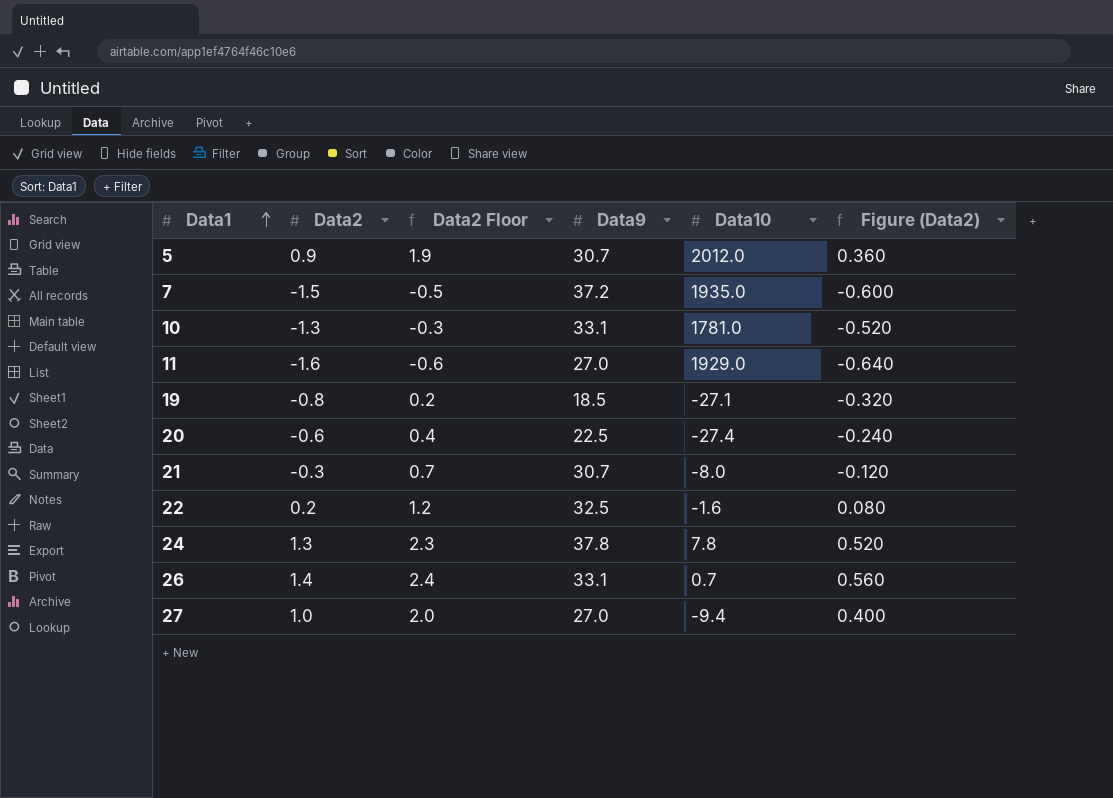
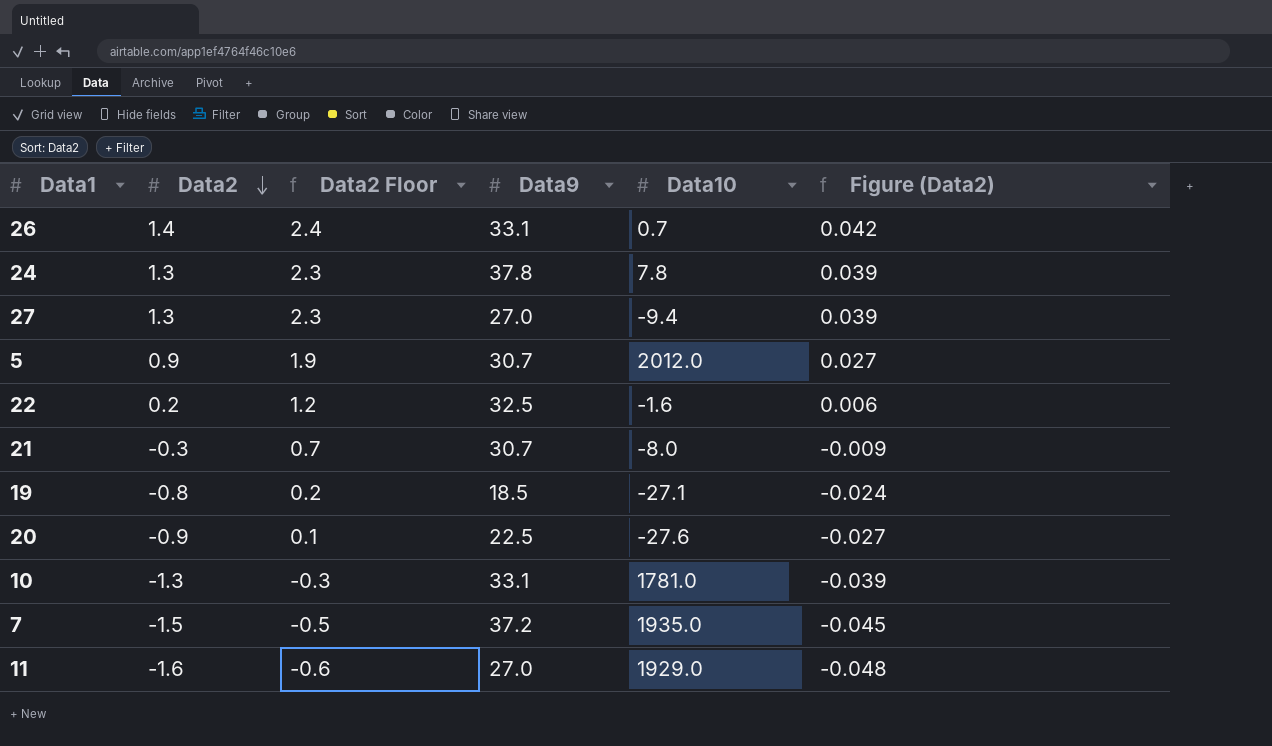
row order: Data1 ascending -> Data2 descending
column Figure (Data2) | formula: [Data2] * 0.4 -> [Data2] * 0.03
27 | Data2: 1.0 -> 1.3
27 | Data2 Floor: 2.0 -> 2.3
20 | Data2: -0.6 -> -0.9
20 | Data2 Floor: 0.4 -> 0.1
20 | Data10: -27.4 -> -27.6

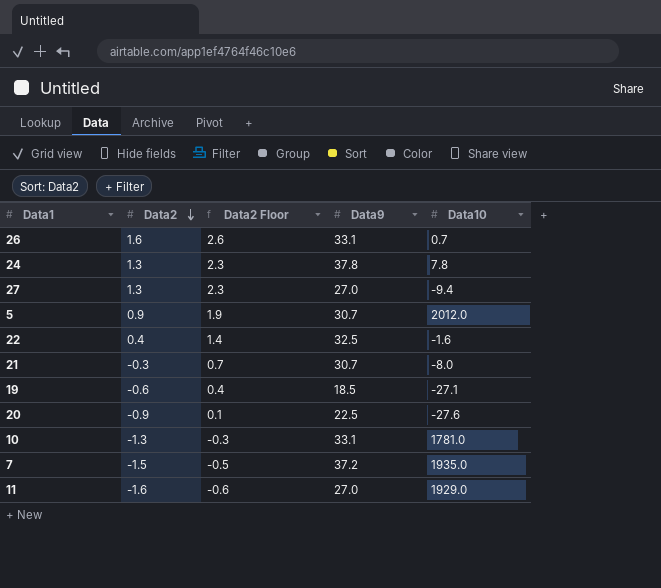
column Figure (Data2) | formula: [Data2] * 0.03 -> none
26 | Data2: 1.4 -> 1.6
26 | Data2 Floor: 2.4 -> 2.6
22 | Data2: 0.2 -> 0.4
22 | Data2 Floor: 1.2 -> 1.4
19 | Data2: -0.8 -> -0.6
19 | Data2 Floor: 0.2 -> 0.4

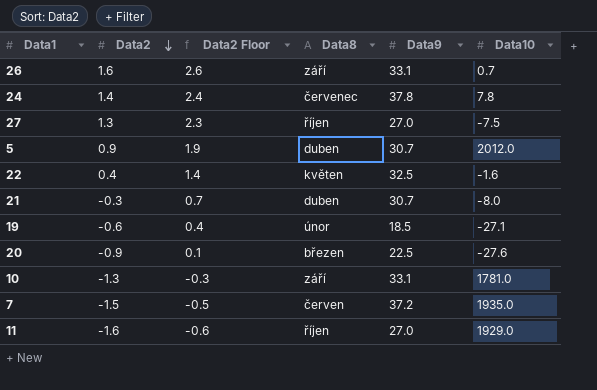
column Data8 | position: none -> 4
24 | Data2: 1.3 -> 1.4
24 | Data2 Floor: 2.3 -> 2.4
27 | Data10: -9.4 -> -7.5

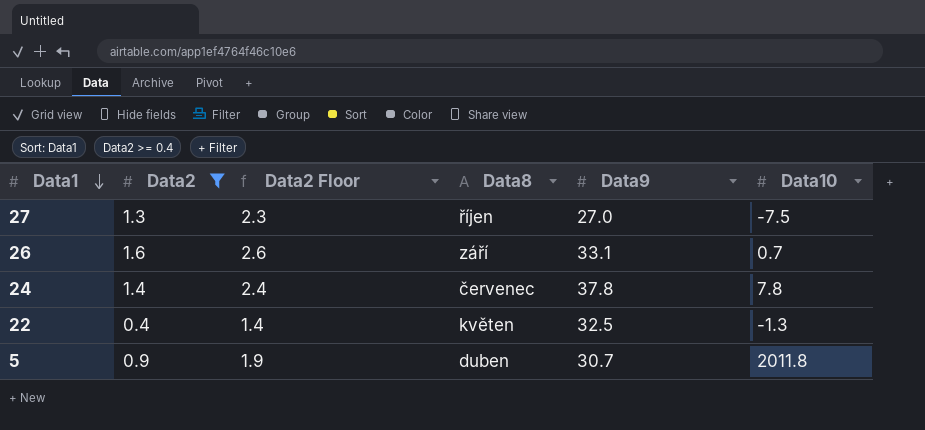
filter: none -> Data2 >= 0.4
row order: Data2 descending -> Data1 descending
22 | Data10: -1.6 -> -1.3
5 | Data10: 2012.0 -> 2011.8

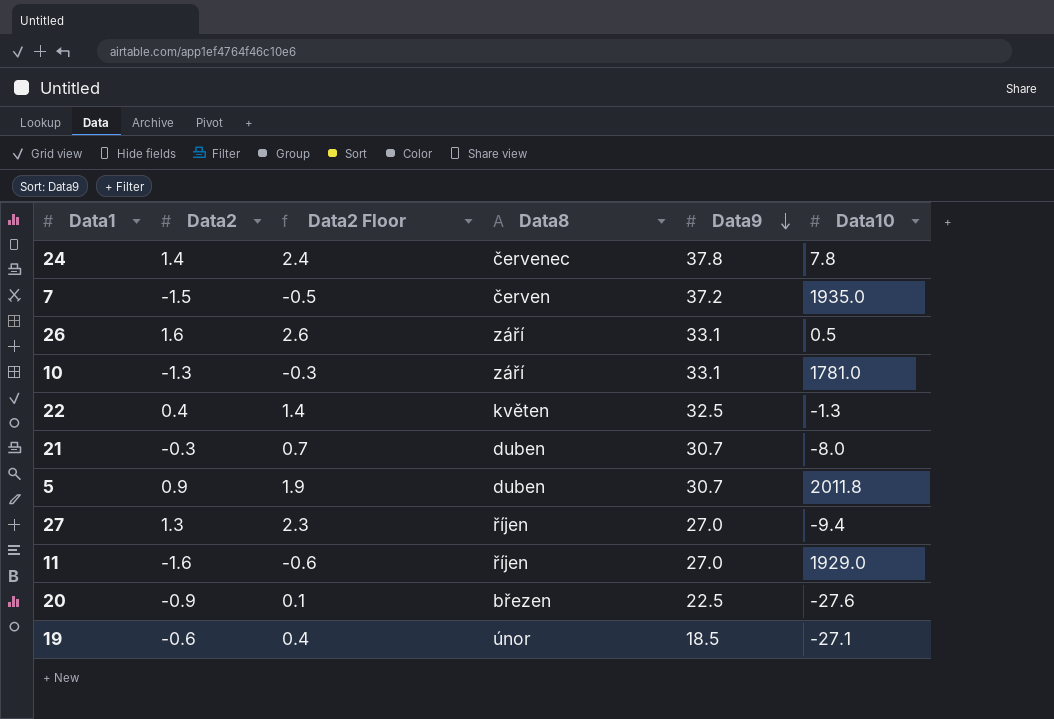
filter: Data2 >= 0.4 -> none
row order: Data1 descending -> Data9 descending
26 | Data10: 0.7 -> 0.5
27 | Data10: -7.5 -> -9.4

